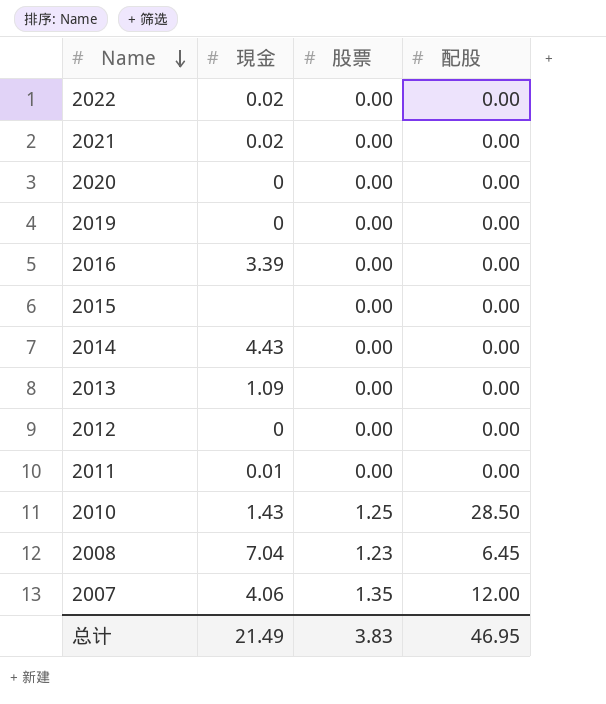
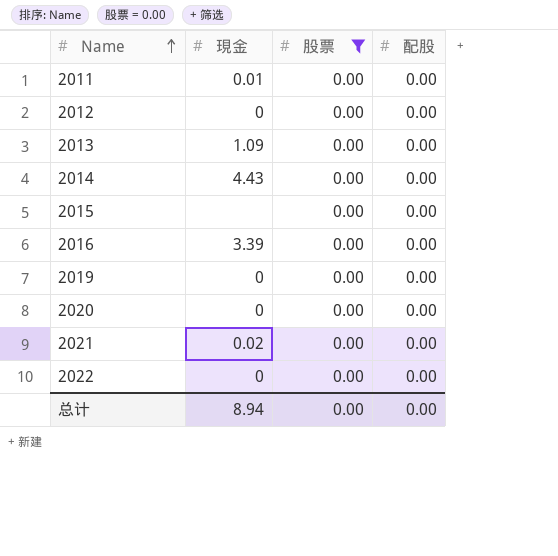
filter: none -> 股票 = 0.00
row order: Name descending -> Name ascending
2022 | 現金: 0.02 -> 0
总计 | 現金: 21.49 -> 8.94
总计 | 股票: 3.83 -> 0.00
总计 | 配股: 46.95 -> 0.00

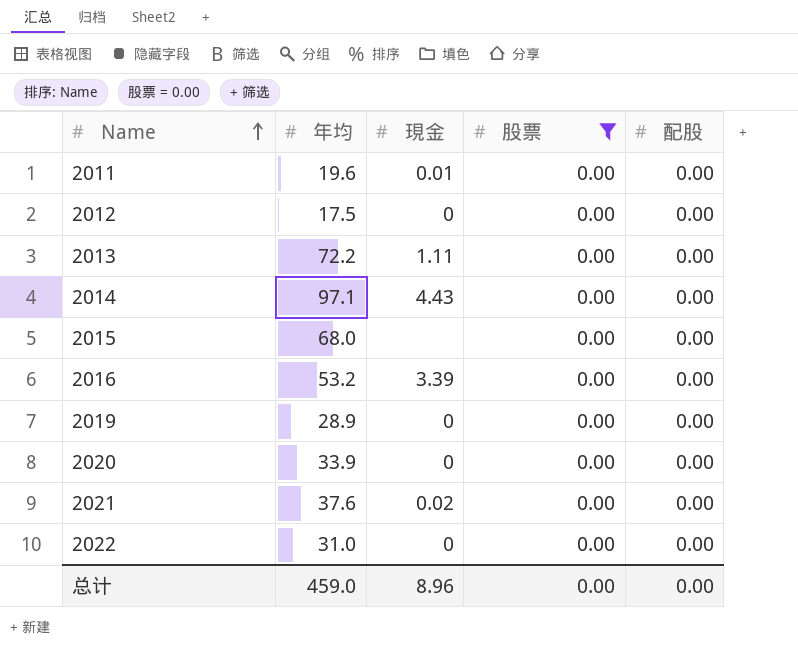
column 年均 | position: none -> 2
2013 | 現金: 1.09 -> 1.11
总计 | 現金: 8.94 -> 8.96

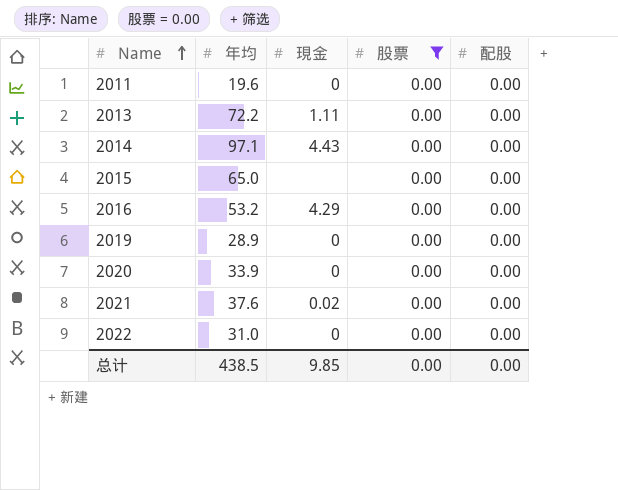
row 2012: 17.5 | 0 | 0.00 | 0.00 -> none
2011 | 現金: 0.01 -> 0
2015 | 年均: 68.0 -> 65.0
2016 | 現金: 3.39 -> 4.29
总计 | 年均: 459.0 -> 438.5
总计 | 現金: 8.96 -> 9.85

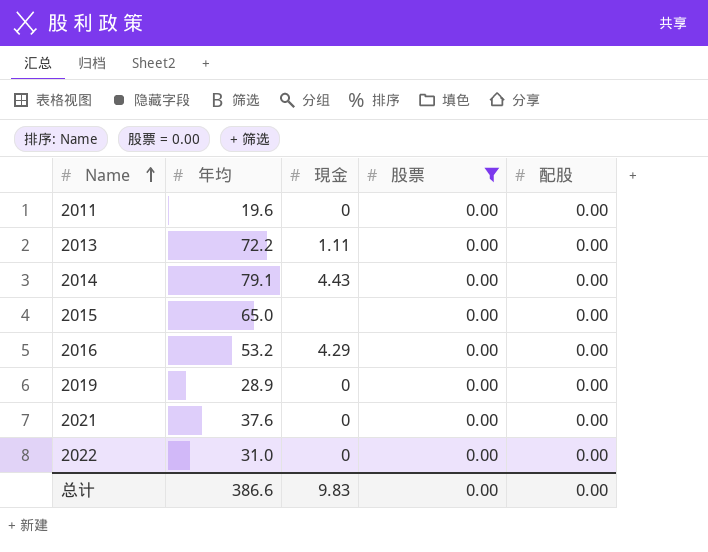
row 2020: 33.9 | 0 | 0.00 | 0.00 -> none
2014 | 年均: 97.1 -> 79.1
2021 | 現金: 0.02 -> 0
总计 | 年均: 438.5 -> 386.6
总计 | 現金: 9.85 -> 9.83

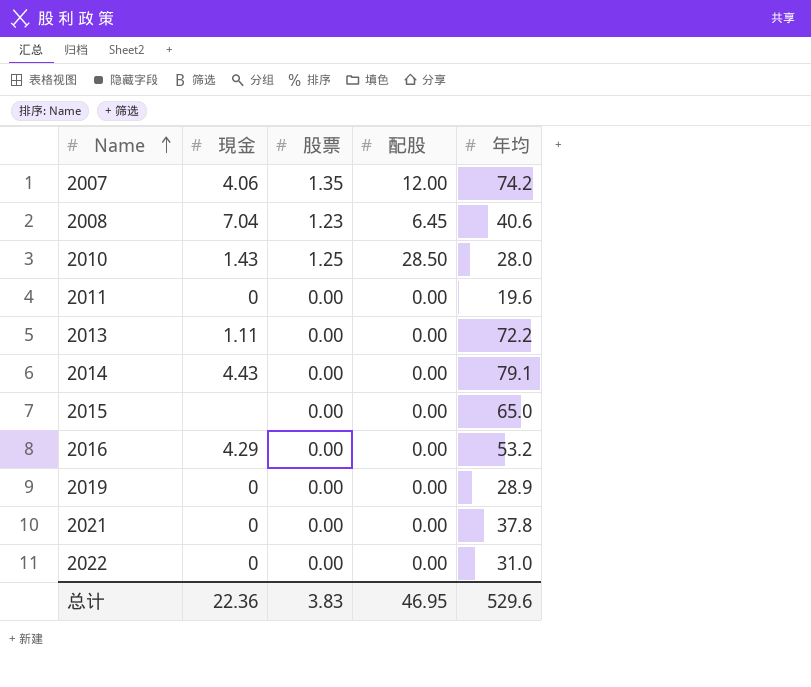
filter: 股票 = 0.00 -> none
column 年均 | position: 2 -> 5
2021 | 年均: 37.6 -> 37.8
总计 | 現金: 9.83 -> 22.36
总计 | 股票: 0.00 -> 3.83
总计 | 配股: 0.00 -> 46.95
总计 | 年均: 386.6 -> 529.6

